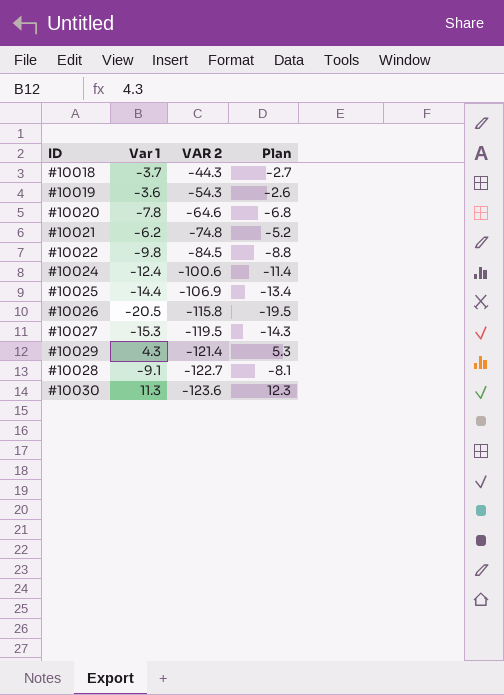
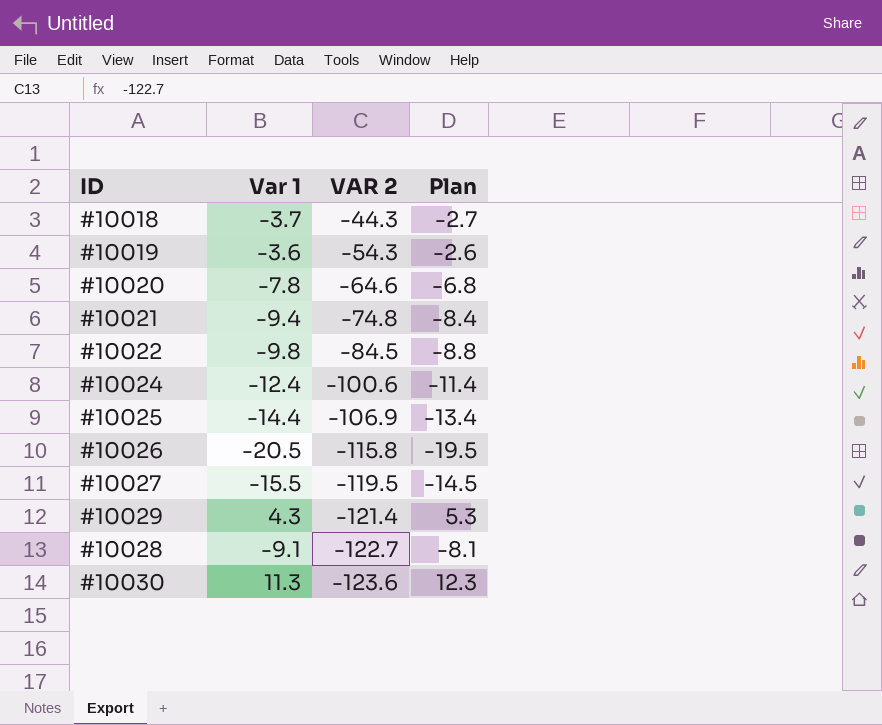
#10021 | Var 1: -6.2 -> -9.4
#10021 | Plan: -5.2 -> -8.4
#10027 | Var 1: -15.3 -> -15.5
#10027 | Plan: -14.3 -> -14.5

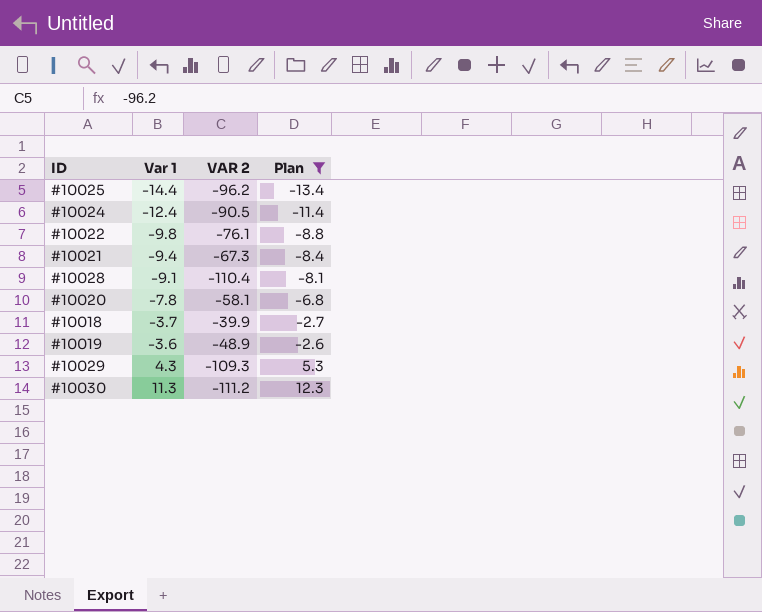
filter: none -> Plan >= -13.4
row order: VAR 2 descending -> Var 1 ascending
#10025 | VAR 2: -106.9 -> -96.2
#10024 | VAR 2: -100.6 -> -90.5
#10022 | VAR 2: -84.5 -> -76.1
#10021 | VAR 2: -74.8 -> -67.3
#10028 | VAR 2: -122.7 -> -110.4
#10020 | VAR 2: -64.6 -> -58.1
#10018 | VAR 2: -44.3 -> -39.9
#10019 | VAR 2: -54.3 -> -48.9
#10029 | VAR 2: -121.4 -> -109.3
#10030 | VAR 2: -123.6 -> -111.2

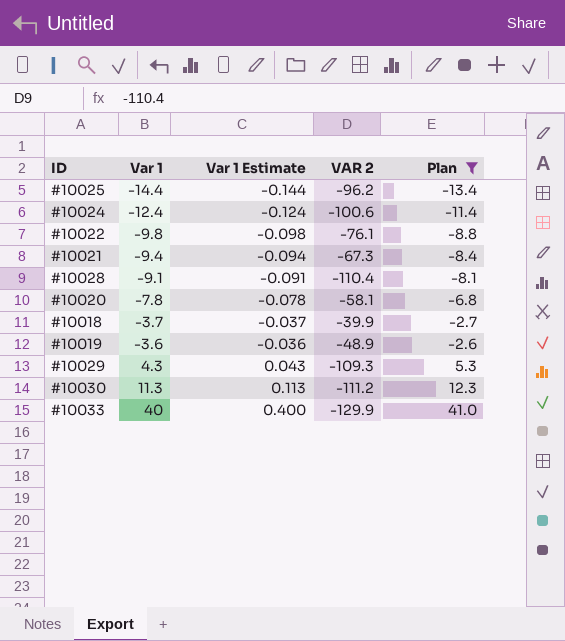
column Var 1 Estimate | formula: none -> [Var 1] * 0.01
#10024 | VAR 2: -90.5 -> -100.6
row #10033: none -> 40 | 0.400 | -129.9 | 41.0

